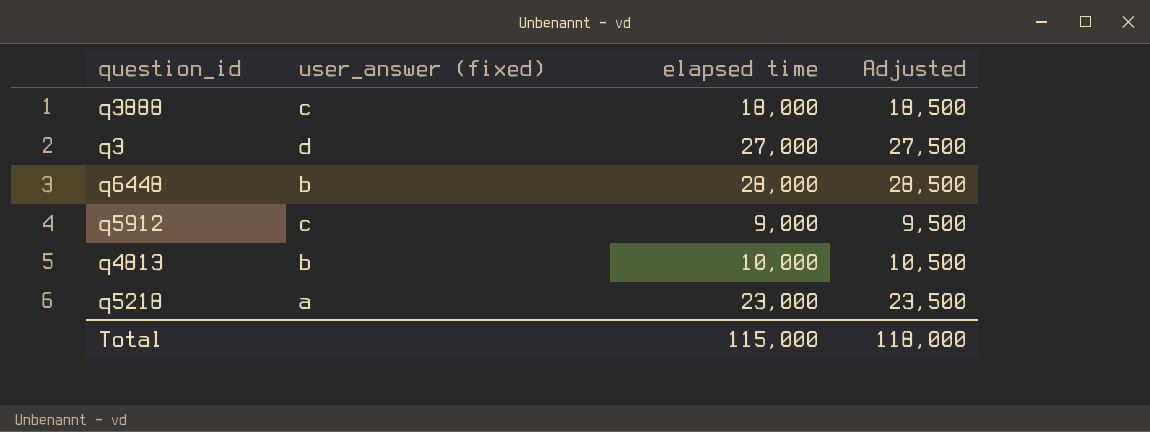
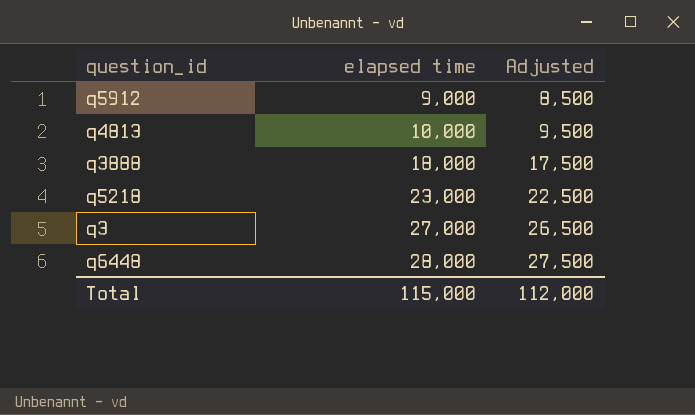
row order: none -> elapsed time ascending
column user_answer (fixed) | position: 2 -> none
column Adjusted | formula: [elapsed time] + 500 -> [elapsed time] - 500
Total | Adjusted: 118,000 -> 112,000

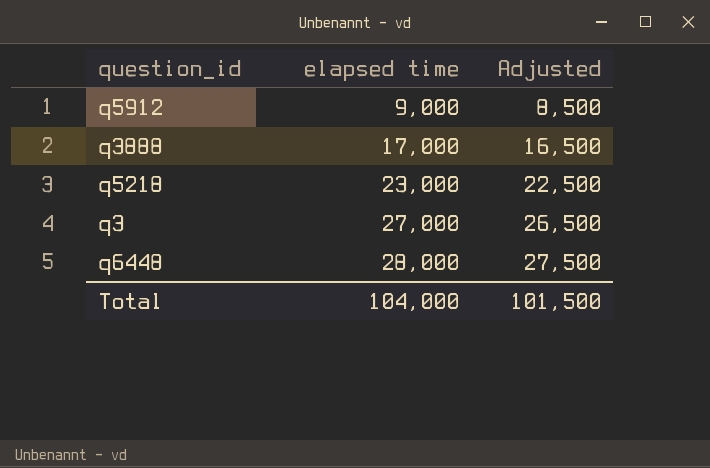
row q4813: 10,000 | 9,500 -> none
q3888 | elapsed time: 18,000 -> 17,000
q3888 | Adjusted: 17,500 -> 16,500
Total | elapsed time: 115,000 -> 104,000
Total | Adjusted: 112,000 -> 101,500

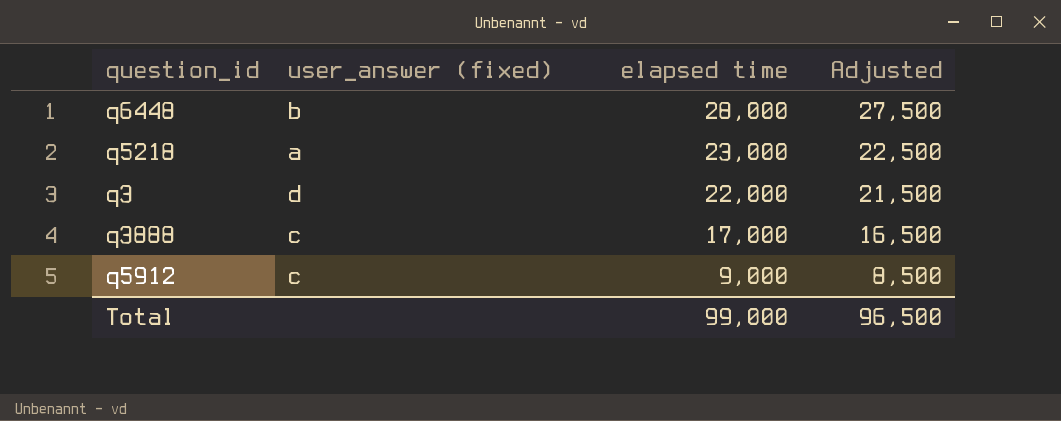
row order: elapsed time ascending -> elapsed time descending
column user_answer (fixed) | position: none -> 2
q3 | elapsed time: 27,000 -> 22,000
q3 | Adjusted: 26,500 -> 21,500
Total | elapsed time: 104,000 -> 99,000
Total | Adjusted: 101,500 -> 96,500

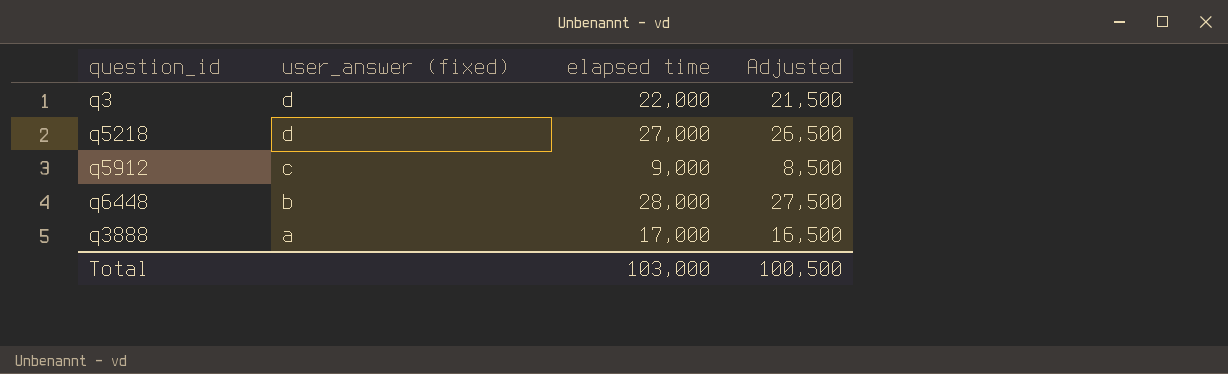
row order: elapsed time descending -> user_answer (fixed) descending
q5218 | user_answer (fixed): a -> d
q5218 | elapsed time: 23,000 -> 27,000
q5218 | Adjusted: 22,500 -> 26,500
q3888 | user_answer (fixed): c -> a
Total | elapsed time: 99,000 -> 103,000
Total | Adjusted: 96,500 -> 100,500

